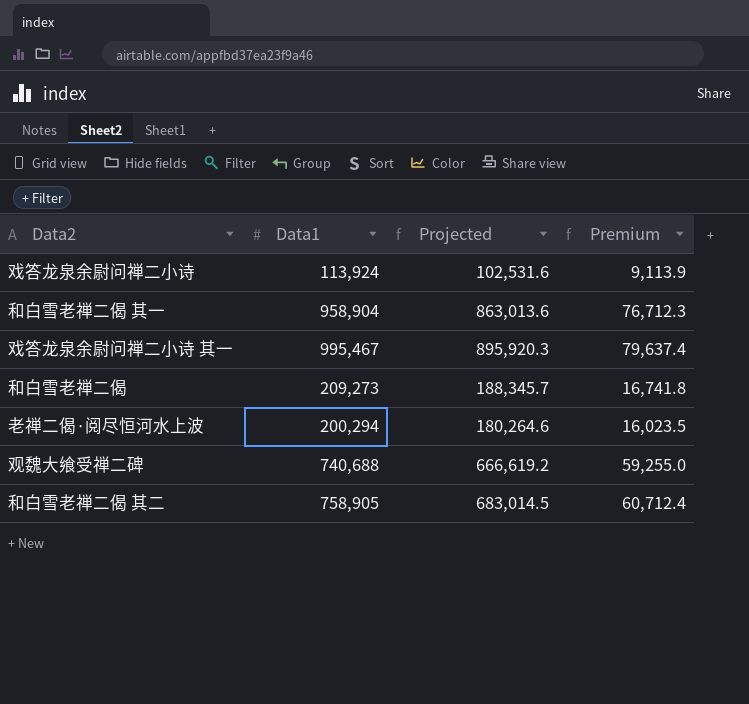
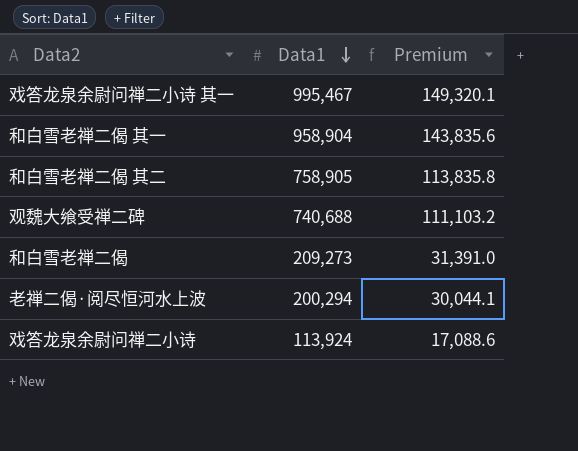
row order: none -> Data1 descending
column Projected | formula: [Data1] * 0.9 -> none
column Premium | formula: [Data1] * 0.08 -> [Data1] * 0.15

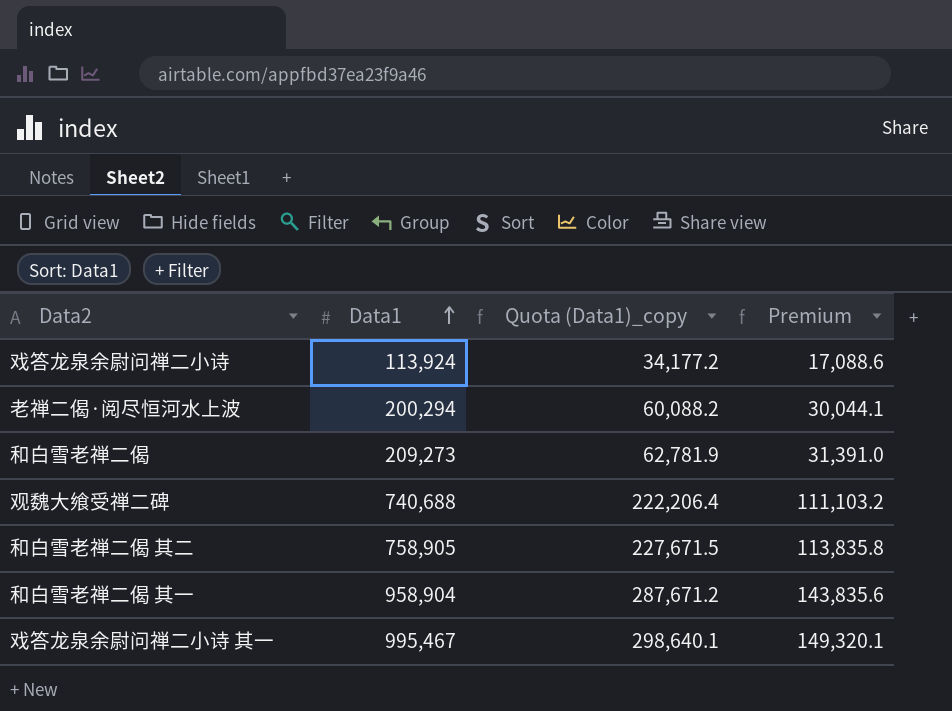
row order: Data1 descending -> Data1 ascending
column Quota (Data1)_copy | formula: none -> [Data1] * 0.3

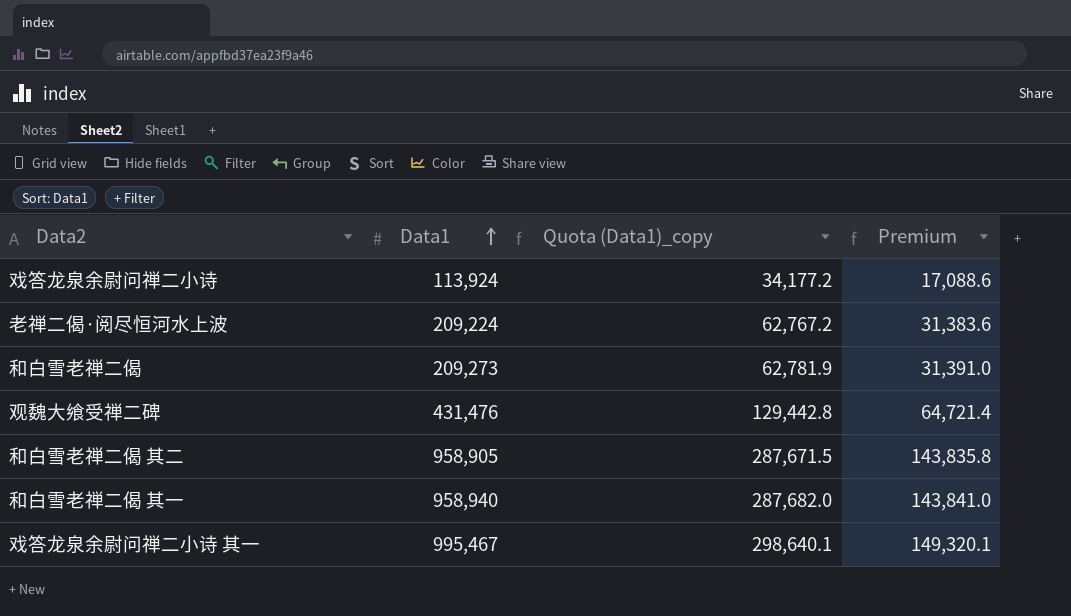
老禅二偈·阅尽恒河水上波 | Data1: 200,294 -> 209,224
老禅二偈·阅尽恒河水上波 | Quota (Data1)_copy: 60,088.2 -> 62,767.2
老禅二偈·阅尽恒河水上波 | Premium: 30,044.1 -> 31,383.6
观魏大飨受禅二碑 | Data1: 740,688 -> 431,476
观魏大飨受禅二碑 | Quota (Data1)_copy: 222,206.4 -> 129,442.8
观魏大飨受禅二碑 | Premium: 111,103.2 -> 64,721.4
和白雪老禅二偈 其二 | Data1: 758,905 -> 958,905
和白雪老禅二偈 其二 | Quota (Data1)_copy: 227,671.5 -> 287,671.5
和白雪老禅二偈 其二 | Premium: 113,835.8 -> 143,835.8
和白雪老禅二偈 其一 | Data1: 958,904 -> 958,940
和白雪老禅二偈 其一 | Quota (Data1)_copy: 287,671.2 -> 287,682.0
和白雪老禅二偈 其一 | Premium: 143,835.6 -> 143,841.0

